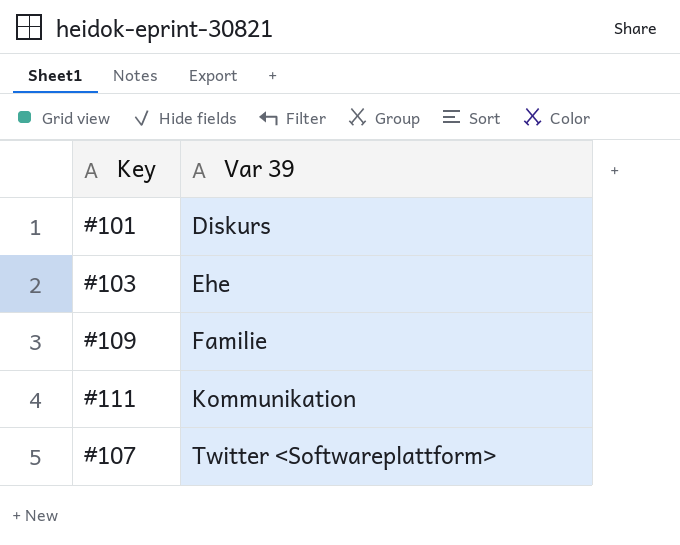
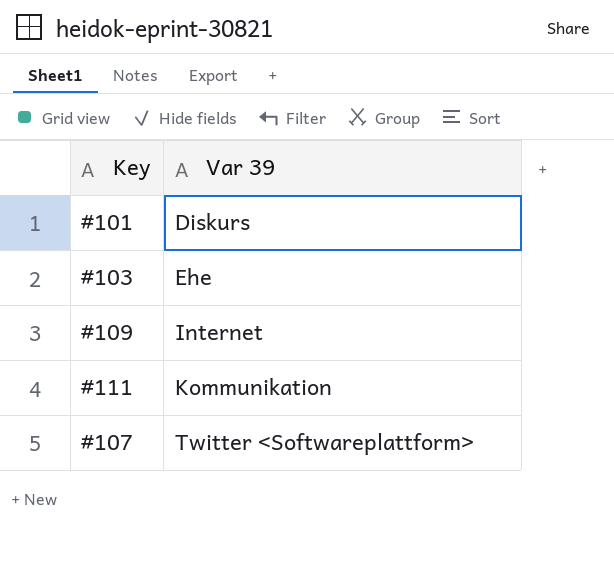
#109 | Var 39: Familie -> Internet

